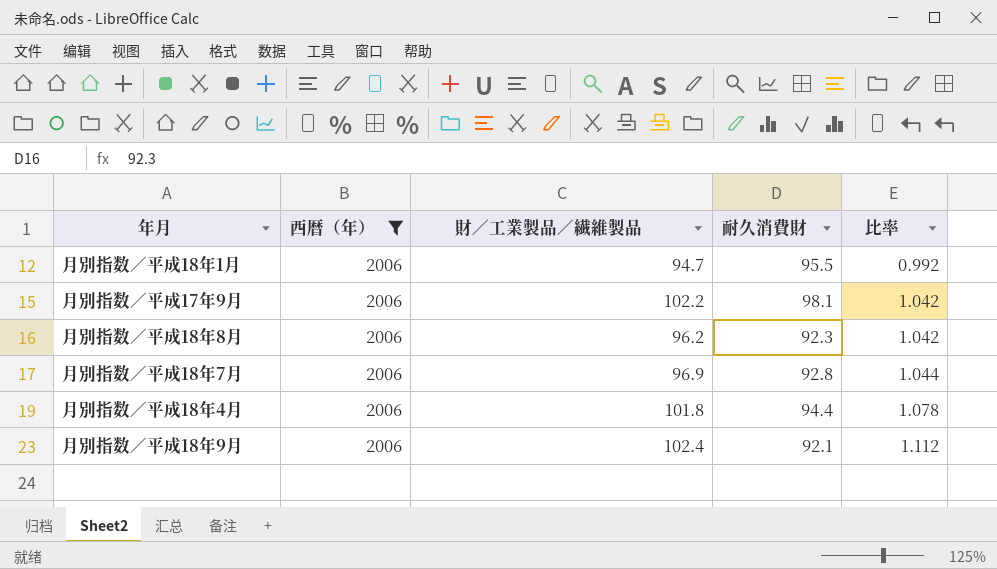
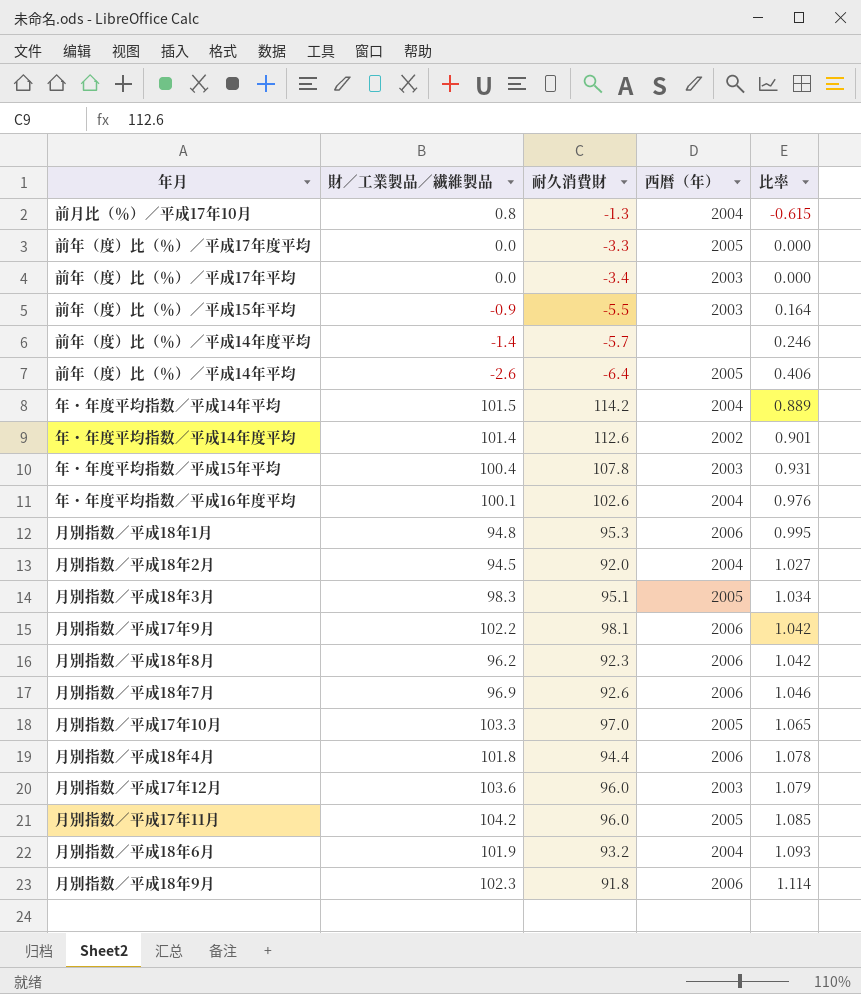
filter: 西暦（年） = 2006 -> none
column 西暦（年） | position: 2 -> 4
月別指数／平成18年1月 | 財／工業製品／繊維製品: 94.7 -> 94.8
月別指数／平成18年1月 | 耐久消費財: 95.5 -> 95.3
月別指数／平成18年1月 | 比率: 0.992 -> 0.995
月別指数／平成18年7月 | 耐久消費財: 92.8 -> 92.6
月別指数／平成18年7月 | 比率: 1.044 -> 1.046
月別指数／平成18年9月 | 財／工業製品／繊維製品: 102.4 -> 102.3
月別指数／平成18年9月 | 耐久消費財: 92.1 -> 91.8
月別指数／平成18年9月 | 比率: 1.112 -> 1.114

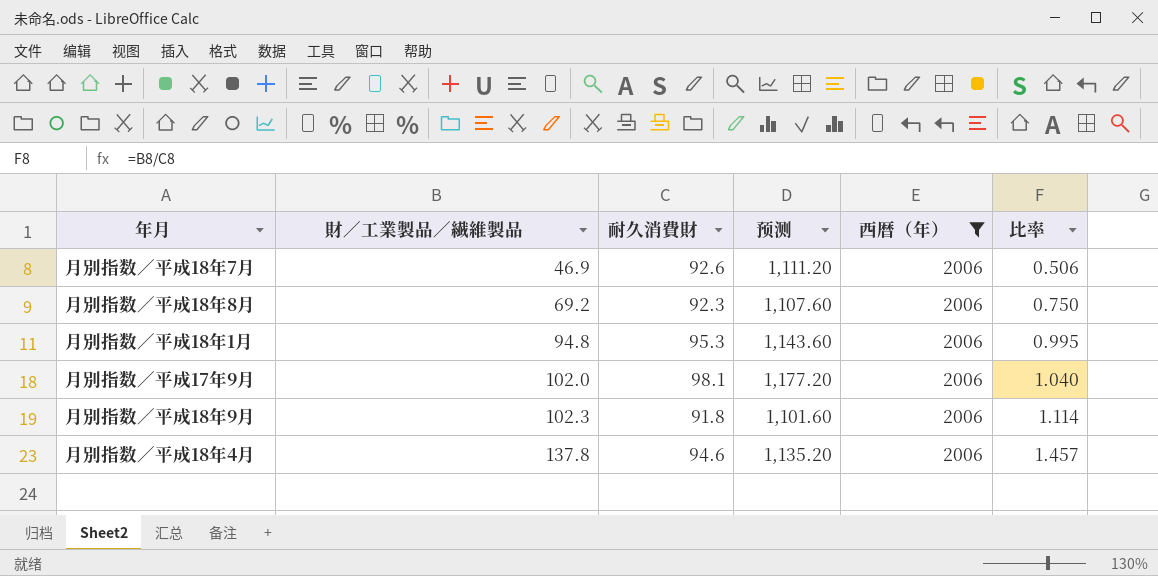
filter: none -> 西暦（年） = 2006
row order: 比率 ascending -> 財／工業製品／繊維製品 ascending
column 预测 | formula: none -> [耐久消費財] * 12
月別指数／平成18年7月 | 財／工業製品／繊維製品: 96.9 -> 46.9
月別指数／平成18年7月 | 比率: 1.046 -> 0.506
月別指数／平成18年8月 | 財／工業製品／繊維製品: 96.2 -> 69.2
月別指数／平成18年8月 | 比率: 1.042 -> 0.750
月別指数／平成17年9月 | 財／工業製品／繊維製品: 102.2 -> 102.0
月別指数／平成17年9月 | 比率: 1.042 -> 1.040
月別指数／平成18年4月 | 財／工業製品／繊維製品: 101.8 -> 137.8
月別指数／平成18年4月 | 耐久消費財: 94.4 -> 94.6
月別指数／平成18年4月 | 比率: 1.078 -> 1.457

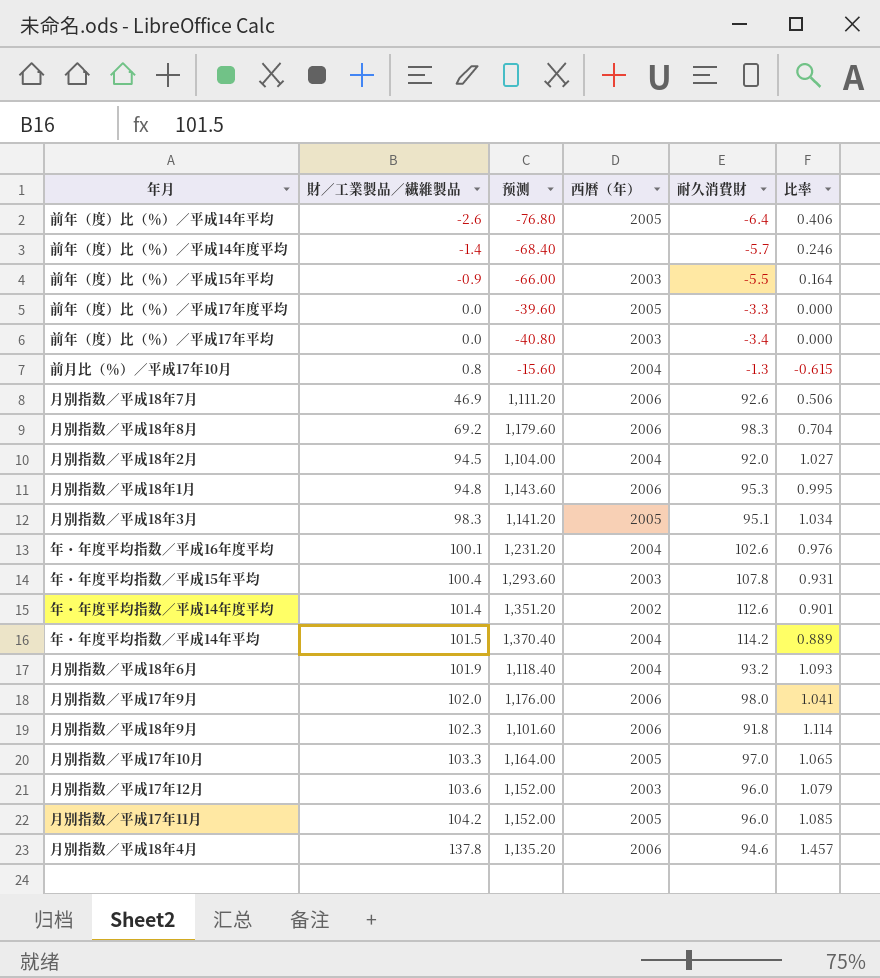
filter: 西暦（年） = 2006 -> none
column 耐久消費財 | position: 3 -> 5
月別指数／平成18年8月 | 预测: 1,107.60 -> 1,179.60
月別指数／平成18年8月 | 耐久消費財: 92.3 -> 98.3
月別指数／平成18年8月 | 比率: 0.750 -> 0.704
月別指数／平成17年9月 | 预测: 1,177.20 -> 1,176.00
月別指数／平成17年9月 | 耐久消費財: 98.1 -> 98.0
月別指数／平成17年9月 | 比率: 1.040 -> 1.041

